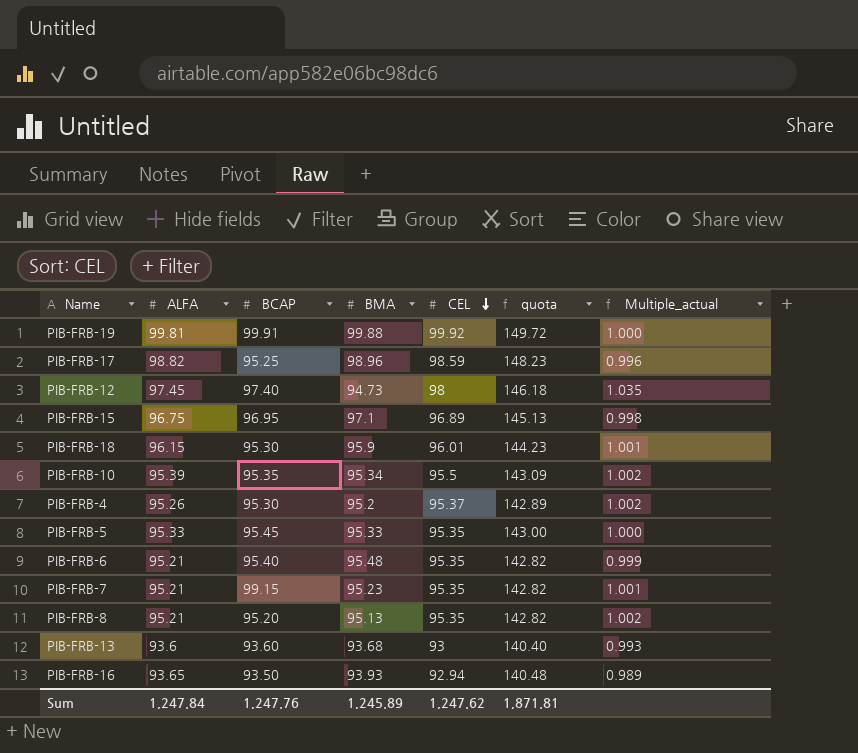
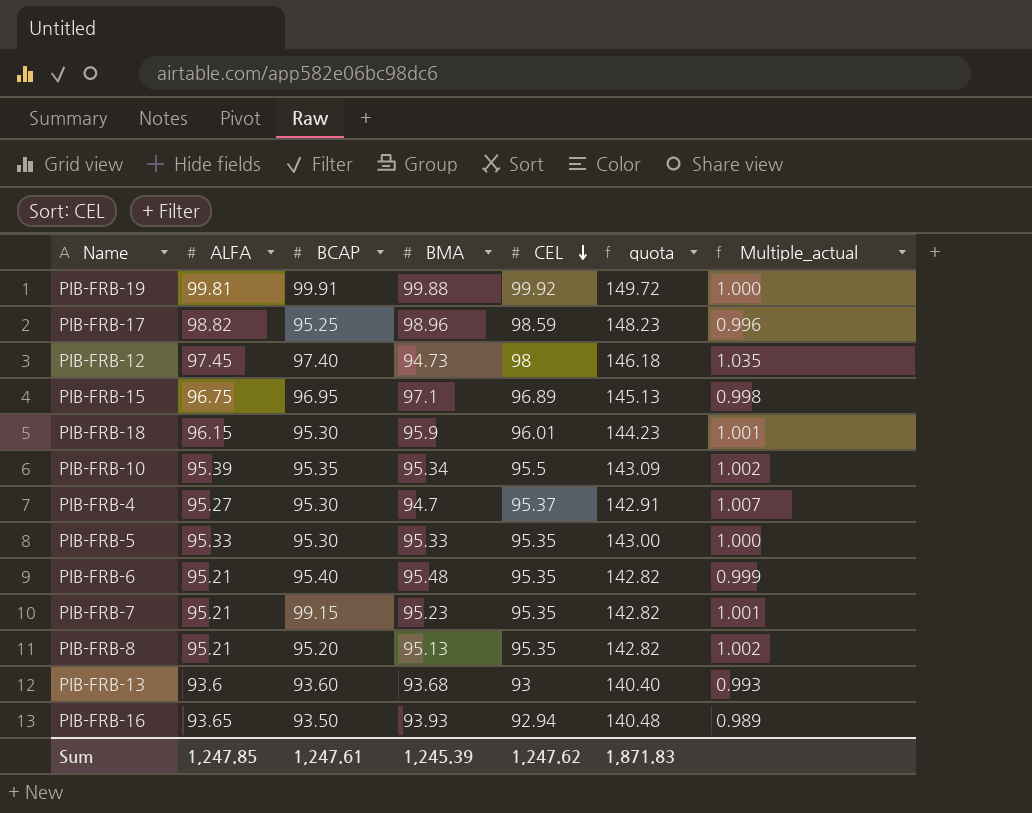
PIB-FRB-4 | ALFA: 95.26 -> 95.27
PIB-FRB-4 | BMA: 95.2 -> 94.7
PIB-FRB-4 | quota: 142.89 -> 142.91
PIB-FRB-4 | Multiple_actual: 1.002 -> 1.007
PIB-FRB-5 | BCAP: 95.45 -> 95.30
Sum | ALFA: 1,247.84 -> 1,247.85
Sum | BCAP: 1,247.76 -> 1,247.61
Sum | BMA: 1,245.89 -> 1,245.39
Sum | quota: 1,871.81 -> 1,871.83

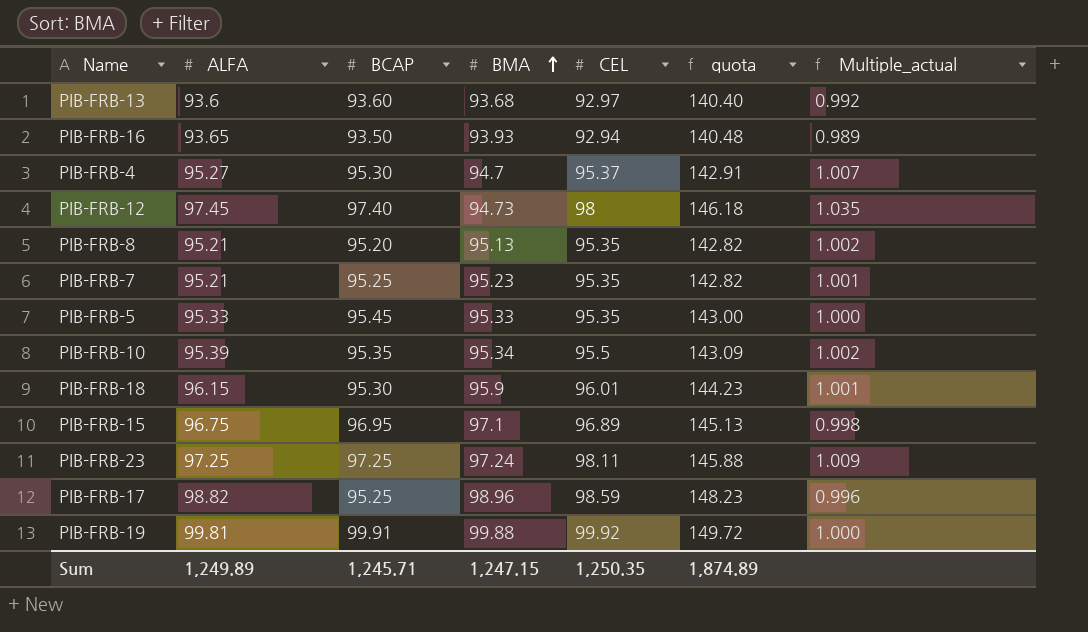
row order: CEL descending -> BMA ascending
row PIB-FRB-6: 95.21 | 95.40 | 95.48 | 95.35 | 142.82 | 0.999 -> none
PIB-FRB-13 | CEL: 93 -> 92.97
PIB-FRB-13 | Multiple_actual: 0.993 -> 0.992
PIB-FRB-7 | BCAP: 99.15 -> 95.25
PIB-FRB-5 | BCAP: 95.30 -> 95.45
row PIB-FRB-23: none -> 97.25 | 97.25 | 97.24 | 98.11 | 145.88 | 1.009
Sum | ALFA: 1,247.85 -> 1,249.89
Sum | BCAP: 1,247.61 -> 1,245.71
Sum | BMA: 1,245.39 -> 1,247.15
Sum | CEL: 1,247.62 -> 1,250.35
Sum | quota: 1,871.83 -> 1,874.89

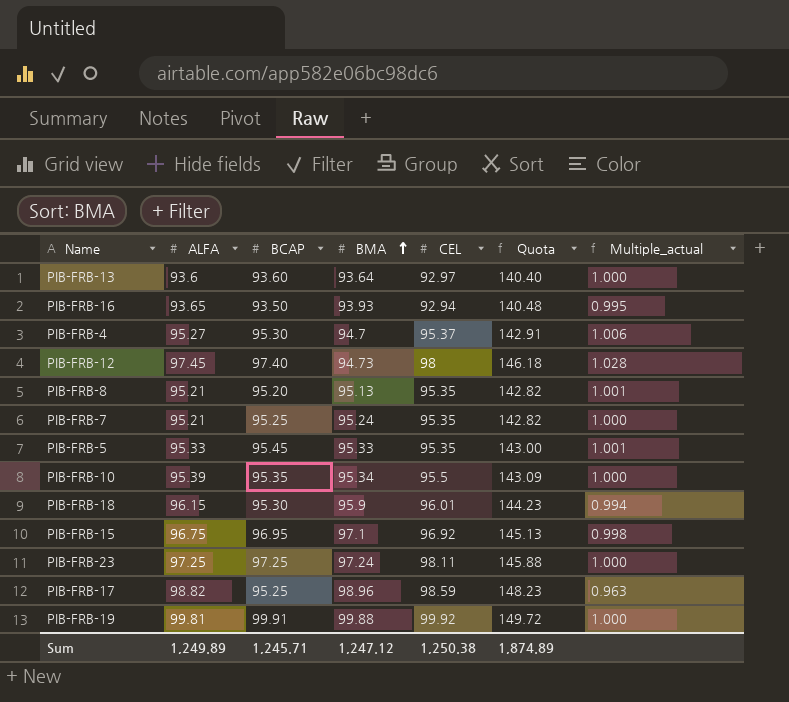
column name: quota -> Quota
column Multiple_actual | formula: [CEL] / [BMA] -> [BCAP] / [BMA]
PIB-FRB-13 | BMA: 93.68 -> 93.64
PIB-FRB-7 | BMA: 95.23 -> 95.24
PIB-FRB-15 | CEL: 96.89 -> 96.92
Sum | BMA: 1,247.15 -> 1,247.12
Sum | CEL: 1,250.35 -> 1,250.38

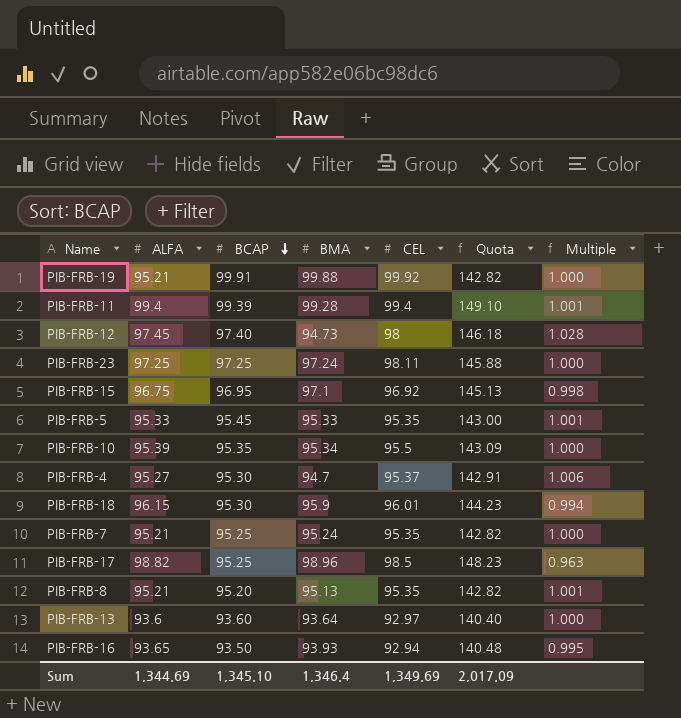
row order: BMA ascending -> BCAP descending
column name: Multiple_actual -> Multiple
PIB-FRB-19 | ALFA: 99.81 -> 95.21
PIB-FRB-19 | Quota: 149.72 -> 142.82
row PIB-FRB-11: none -> 99.4 | 99.39 | 99.28 | 99.4 | 149.10 | 1.001
PIB-FRB-17 | CEL: 98.59 -> 98.5
Sum | ALFA: 1,249.89 -> 1,344.69
Sum | BCAP: 1,245.71 -> 1,345.10
Sum | BMA: 1,247.12 -> 1,346.4
Sum | CEL: 1,250.38 -> 1,349.69
Sum | Quota: 1,874.89 -> 2,017.09

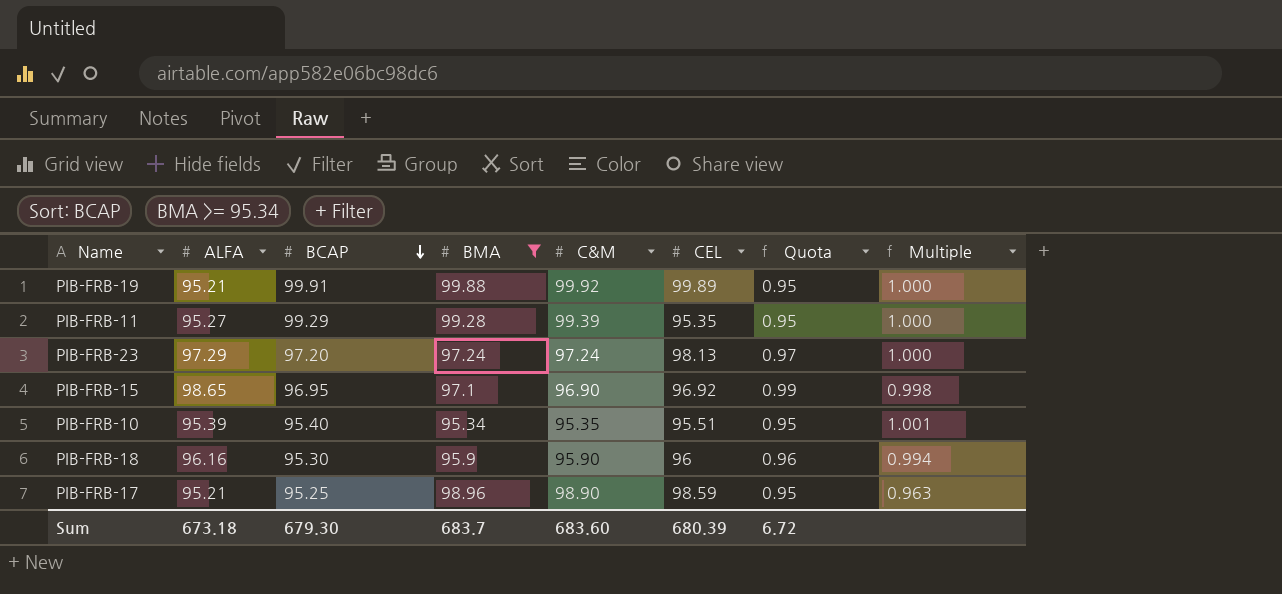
filter: none -> BMA >= 95.34
column C&M | position: none -> 5
column Quota | formula: [ALFA] * 1.5 -> [ALFA] * 0.01
PIB-FRB-19 | CEL: 99.92 -> 99.89
PIB-FRB-11 | ALFA: 99.4 -> 95.27
PIB-FRB-11 | BCAP: 99.39 -> 99.29
PIB-FRB-11 | CEL: 99.4 -> 95.35
PIB-FRB-11 | Multiple: 1.001 -> 1.000
PIB-FRB-23 | ALFA: 97.25 -> 97.29
PIB-FRB-23 | BCAP: 97.25 -> 97.20
PIB-FRB-23 | CEL: 98.11 -> 98.13
PIB-FRB-15 | ALFA: 96.75 -> 98.65
PIB-FRB-10 | BCAP: 95.35 -> 95.40
PIB-FRB-10 | CEL: 95.5 -> 95.51
PIB-FRB-10 | Multiple: 1.000 -> 1.001
PIB-FRB-18 | ALFA: 96.15 -> 96.16
PIB-FRB-18 | CEL: 96.01 -> 96
PIB-FRB-17 | ALFA: 98.82 -> 95.21
PIB-FRB-17 | CEL: 98.5 -> 98.59
Sum | ALFA: 1,344.69 -> 673.18
Sum | BCAP: 1,345.10 -> 679.30
Sum | BMA: 1,346.4 -> 683.7
Sum | CEL: 1,349.69 -> 680.39
Sum | Quota: 2,017.09 -> 6.72

